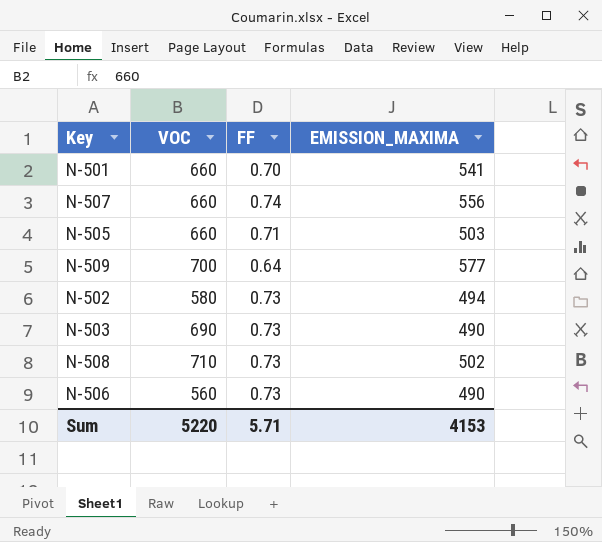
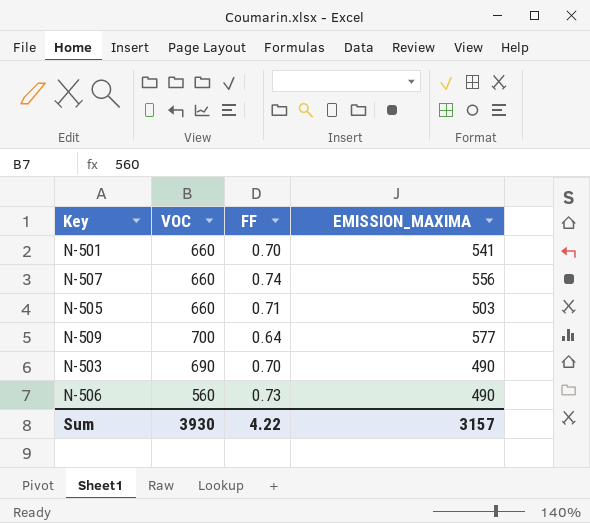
row N-502: 580 | 0.73 | 494 -> none
row N-508: 710 | 0.73 | 502 -> none
N-503 | FF: 0.73 -> 0.70
Sum | VOC: 5220 -> 3930
Sum | FF: 5.71 -> 4.22
Sum | EMISSION_MAXIMA: 4153 -> 3157

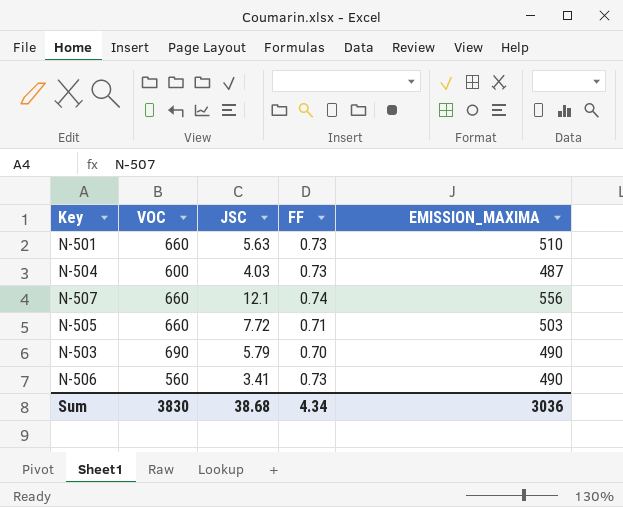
column JSC | position: none -> 3
row N-509: 700 | 0.64 | 577 -> none
N-501 | FF: 0.70 -> 0.73
N-501 | EMISSION_MAXIMA: 541 -> 510
row N-504: none -> 600 | 4.03 | 0.73 | 487
Sum | VOC: 3930 -> 3830
Sum | FF: 4.22 -> 4.34
Sum | EMISSION_MAXIMA: 3157 -> 3036

